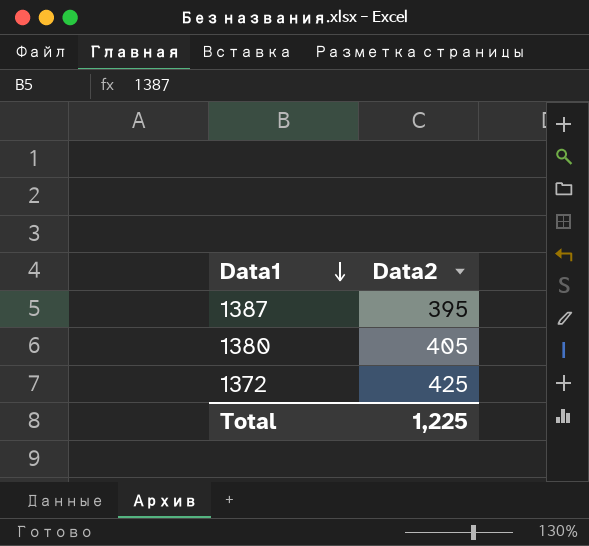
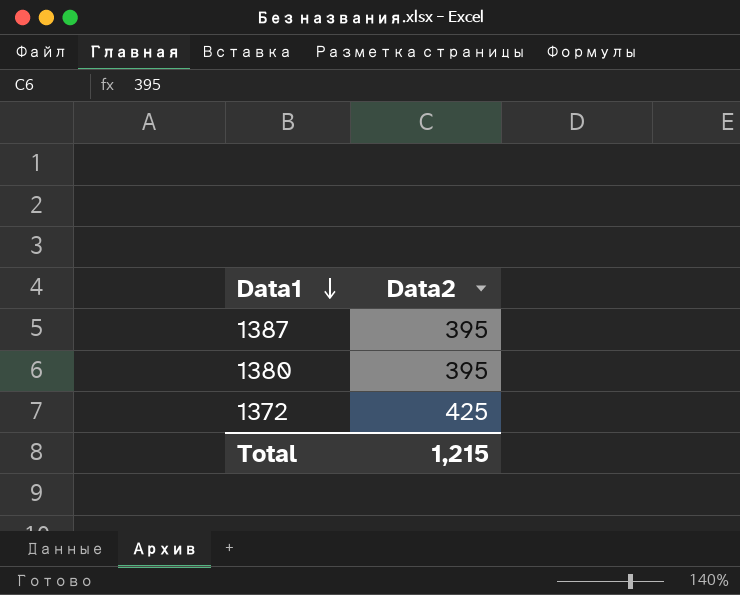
1380 | Data2: 405 -> 395
Total | Data2: 1,225 -> 1,215

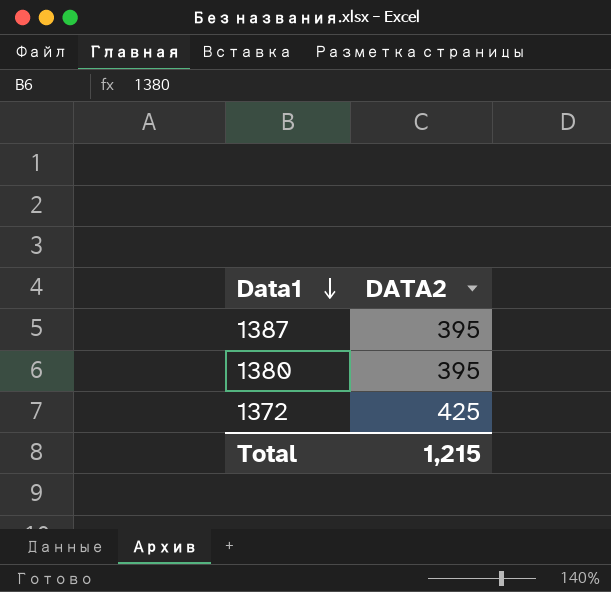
column name: Data2 -> DATA2

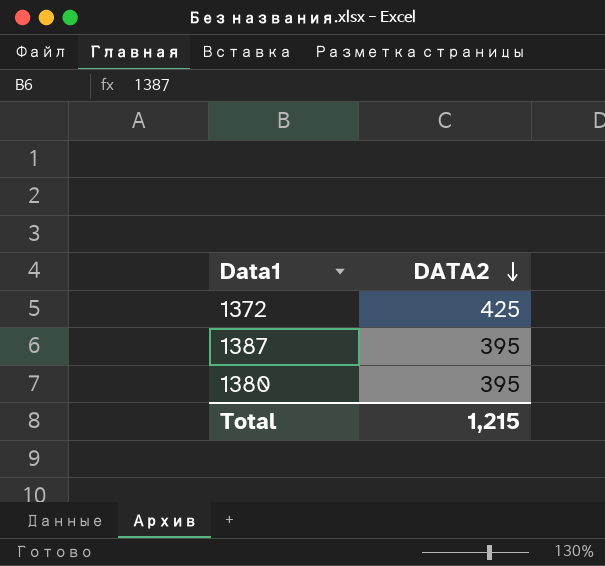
row order: Data1 descending -> DATA2 descending

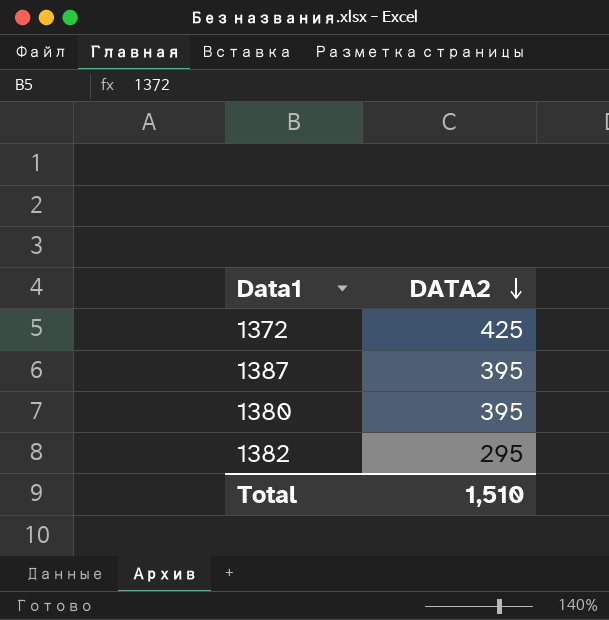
row 1382: none -> 295
Total | DATA2: 1,215 -> 1,510

